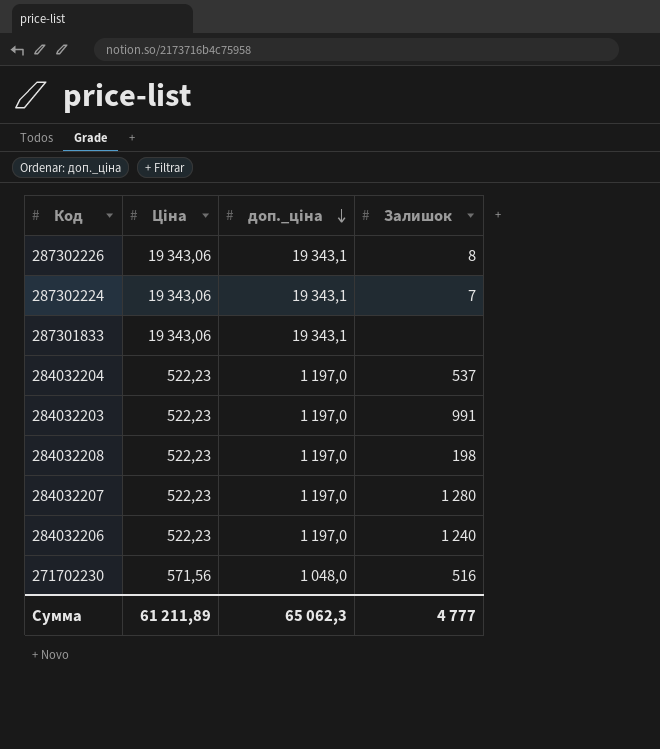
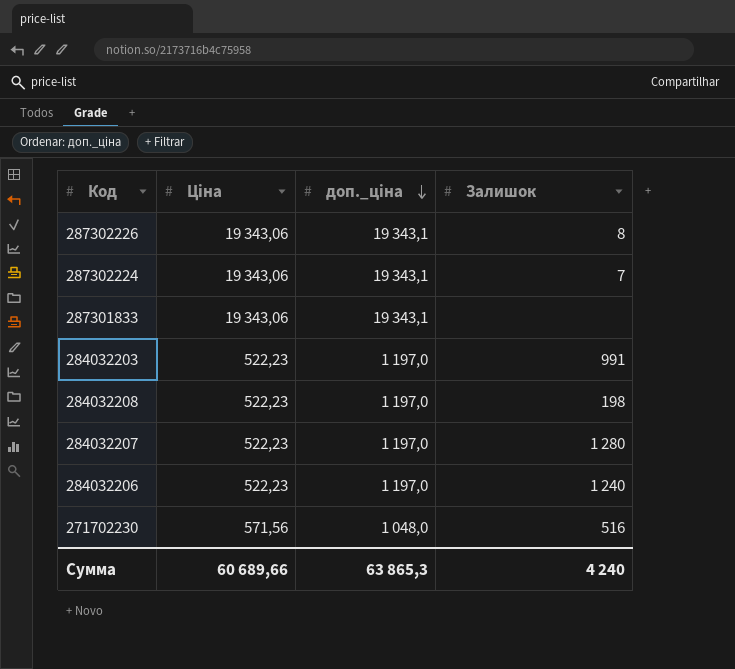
row 284032204: 522,23 | 1 197,0 | 537 -> none
Сумма | Ціна: 61 211,89 -> 60 689,66
Сумма | доп._ціна: 65 062,3 -> 63 865,3
Сумма | Залишок: 4 777 -> 4 240

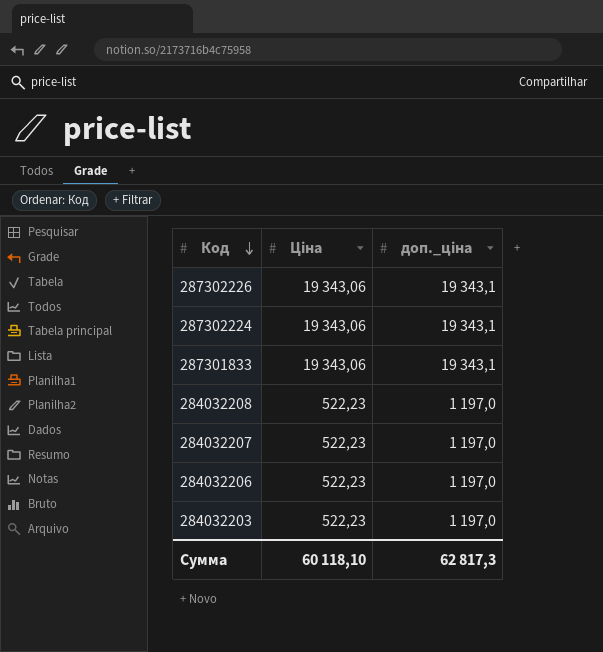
row order: доп._ціна descending -> Код descending
column Залишок | position: 4 -> none
row 271702230: 571,56 | 1 048,0 | 516 -> none
Сумма | Ціна: 60 689,66 -> 60 118,10
Сумма | доп._ціна: 63 865,3 -> 62 817,3

